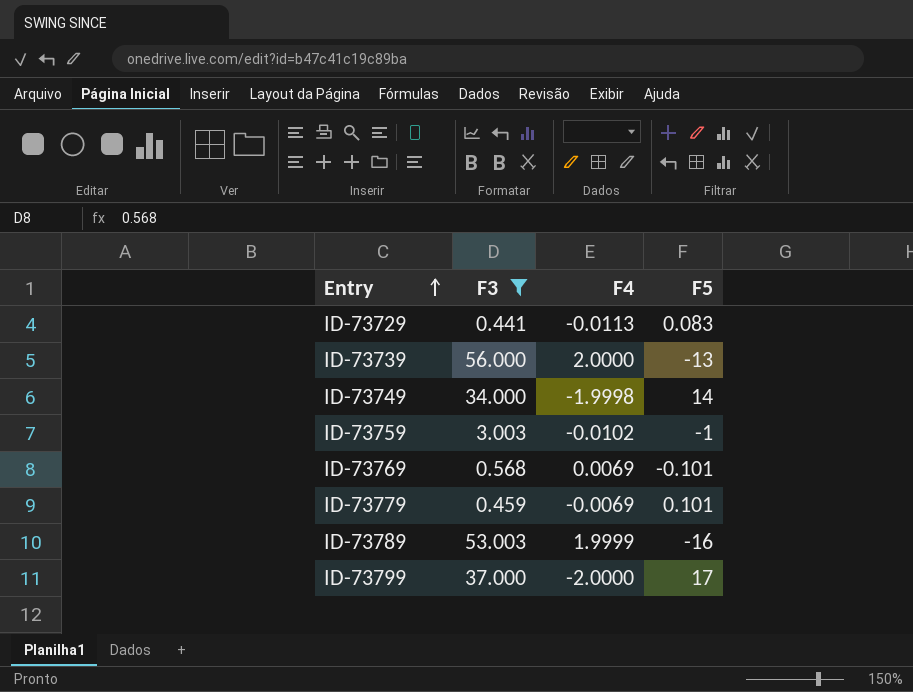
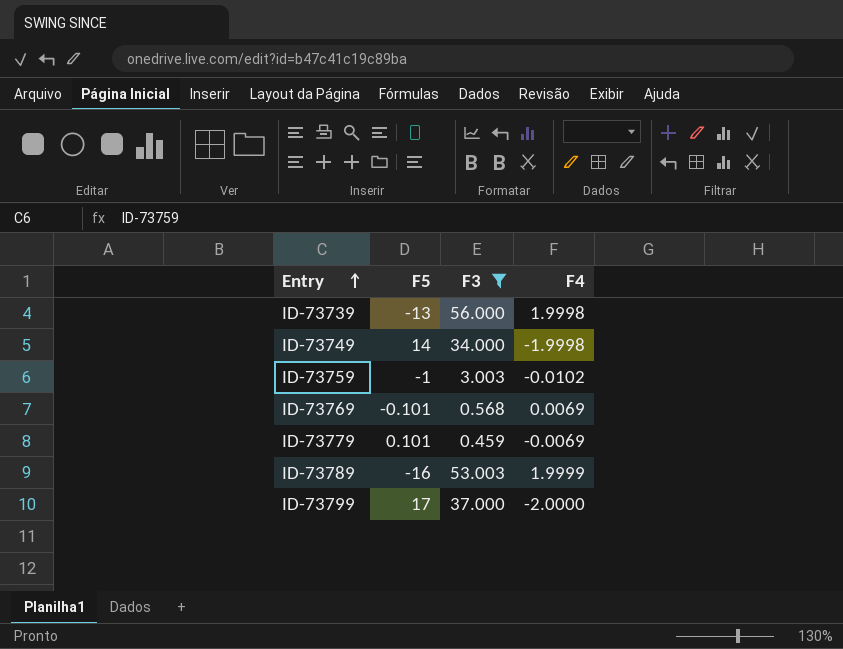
column F5 | position: 4 -> 2
row ID-73729: 0.441 | -0.0113 | 0.083 -> none
ID-73739 | F4: 2.0000 -> 1.9998

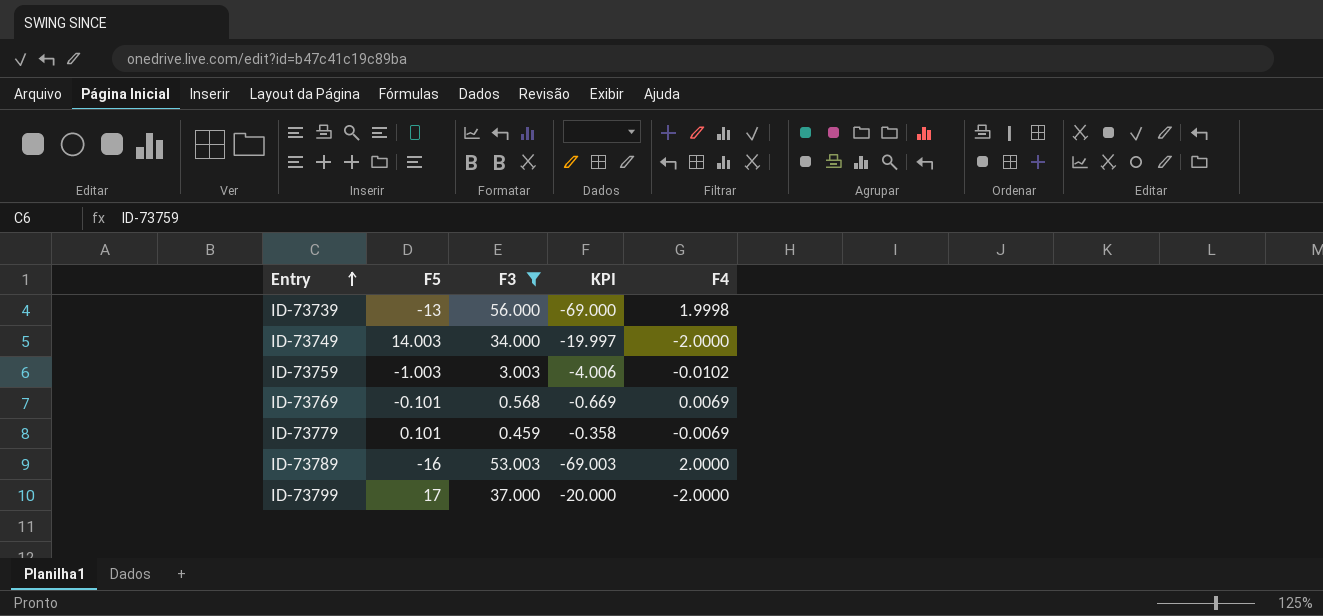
column KPI | formula: none -> [F5] - [F3]
ID-73749 | F5: 14 -> 14.003
ID-73749 | F4: -1.9998 -> -2.0000
ID-73759 | F5: -1 -> -1.003
ID-73789 | F4: 1.9999 -> 2.0000

